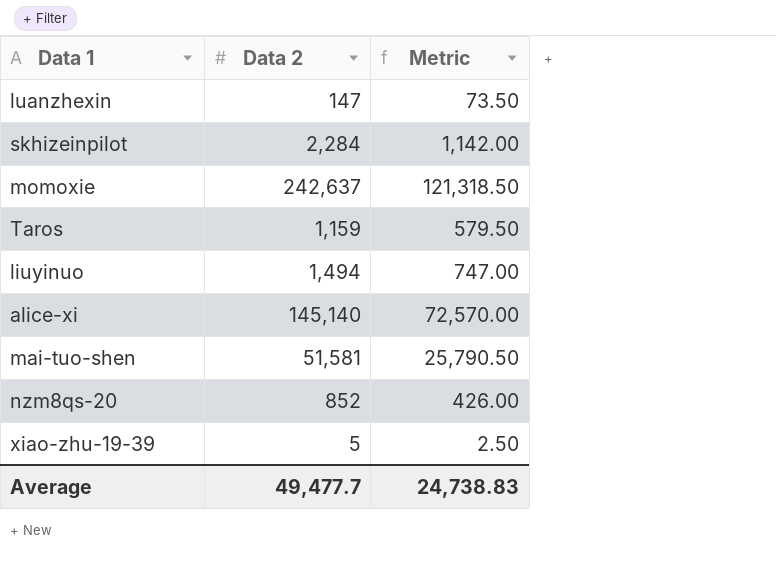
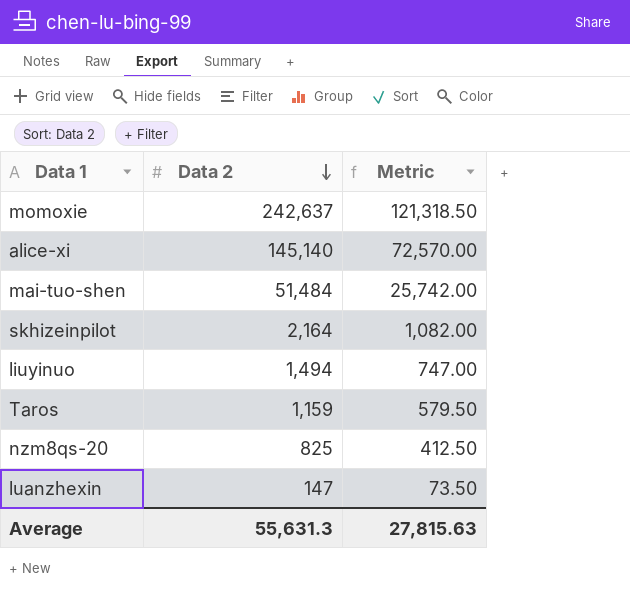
row order: none -> Data 2 descending
row xiao-zhu-19-39: 5 | 2.50 -> none
mai-tuo-shen | Data 2: 51,581 -> 51,484
mai-tuo-shen | Metric: 25,790.50 -> 25,742.00
skhizeinpilot | Data 2: 2,284 -> 2,164
skhizeinpilot | Metric: 1,142.00 -> 1,082.00
nzm8qs-20 | Data 2: 852 -> 825
nzm8qs-20 | Metric: 426.00 -> 412.50
Average | Data 2: 49,477.7 -> 55,631.3
Average | Metric: 24,738.83 -> 27,815.63

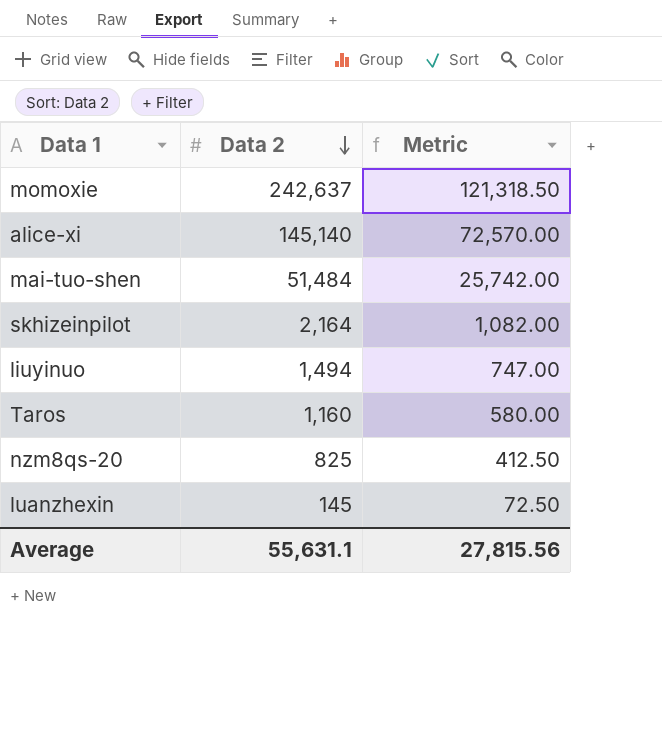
Taros | Data 2: 1,159 -> 1,160
Taros | Metric: 579.50 -> 580.00
luanzhexin | Data 2: 147 -> 145
luanzhexin | Metric: 73.50 -> 72.50
Average | Data 2: 55,631.3 -> 55,631.1
Average | Metric: 27,815.63 -> 27,815.56

